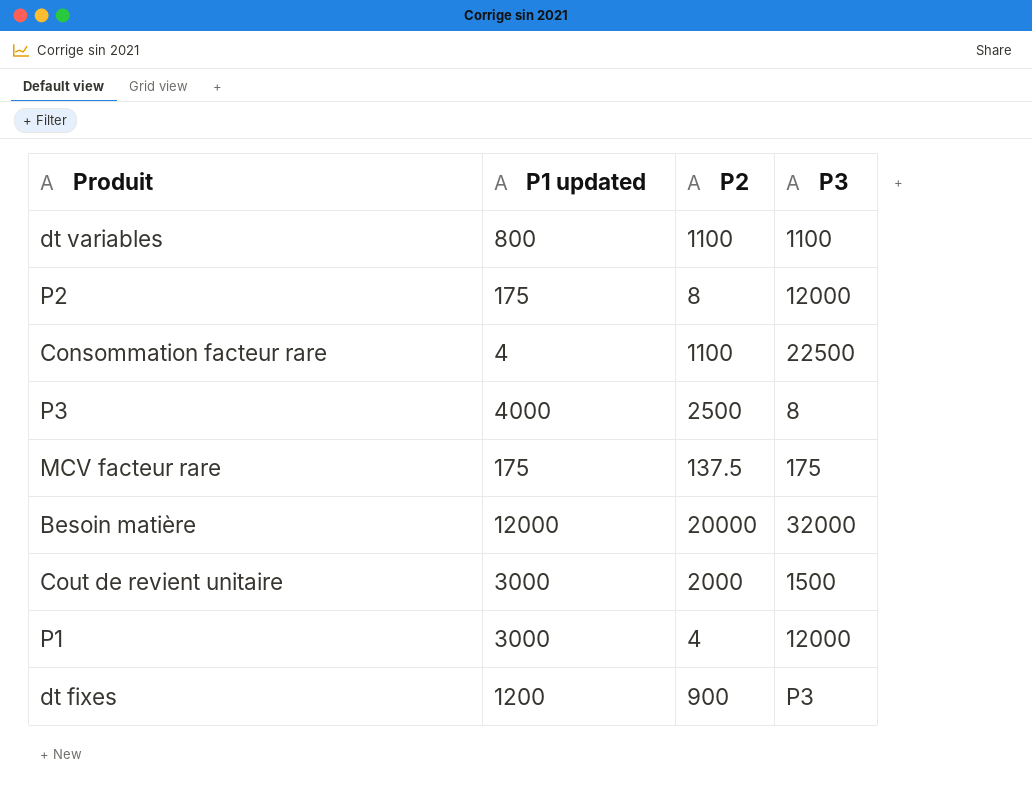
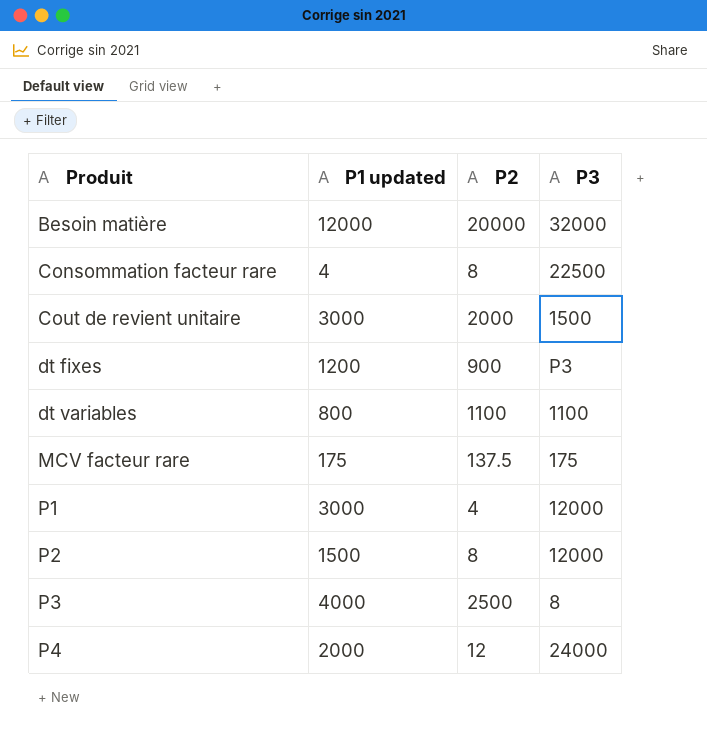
row order: none -> Produit ascending
Consommation facteur rare | P2: 1100 -> 8
P2 | P1 updated: 175 -> 1500
row P4: none -> 2000 | 12 | 24000

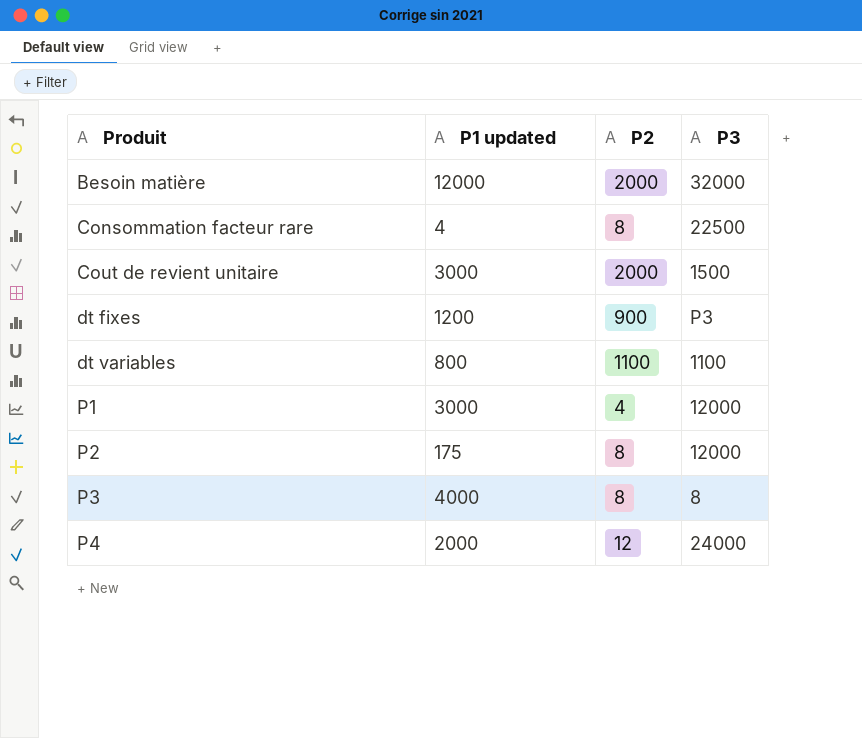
row MCV facteur rare: 175 | 137.5 | 175 -> none
Besoin matière | P2: 20000 -> 2000
P2 | P1 updated: 1500 -> 175
P3 | P2: 2500 -> 8

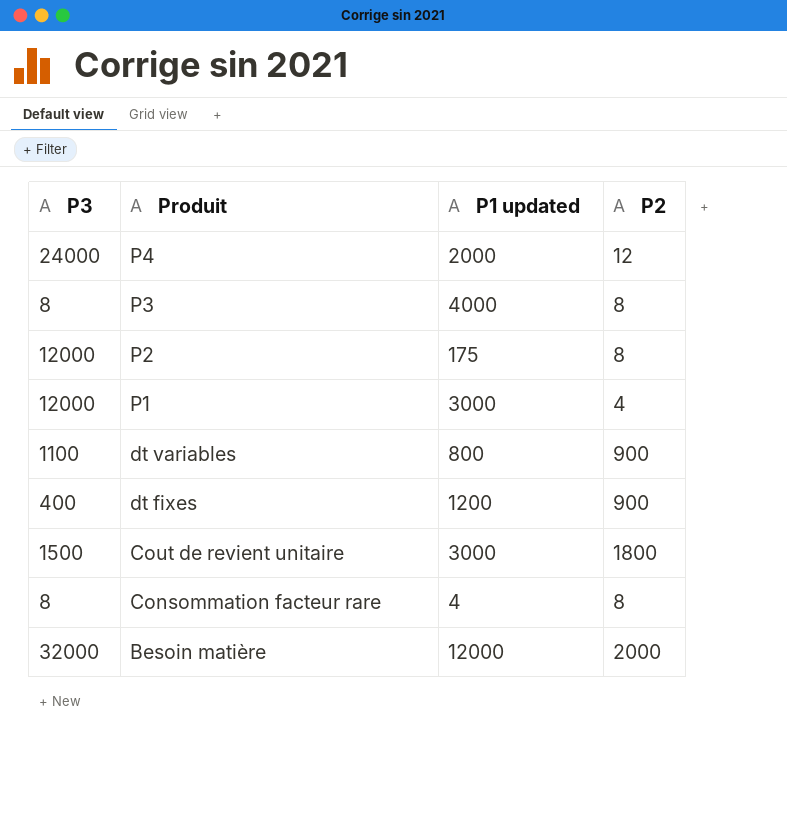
row order: Produit ascending -> Produit descending
column P3 | position: 4 -> 1
dt variables | P2: 1100 -> 900
dt fixes | P3: P3 -> 400
Cout de revient unitaire | P2: 2000 -> 1800
Consommation facteur rare | P3: 22500 -> 8

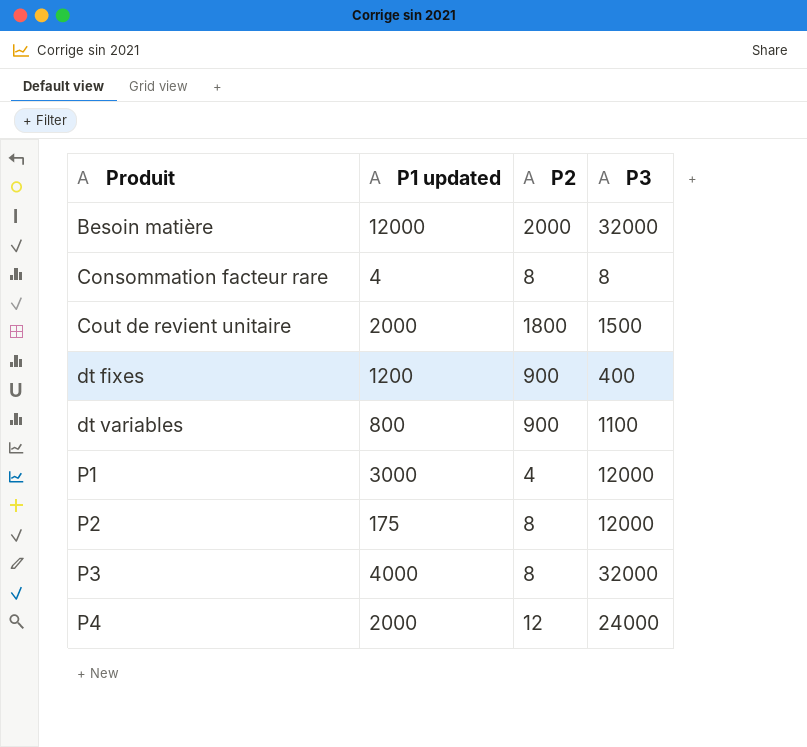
row order: Produit descending -> Produit ascending
column P3 | position: 1 -> 4
Cout de revient unitaire | P1 updated: 3000 -> 2000
P3 | P3: 8 -> 32000

